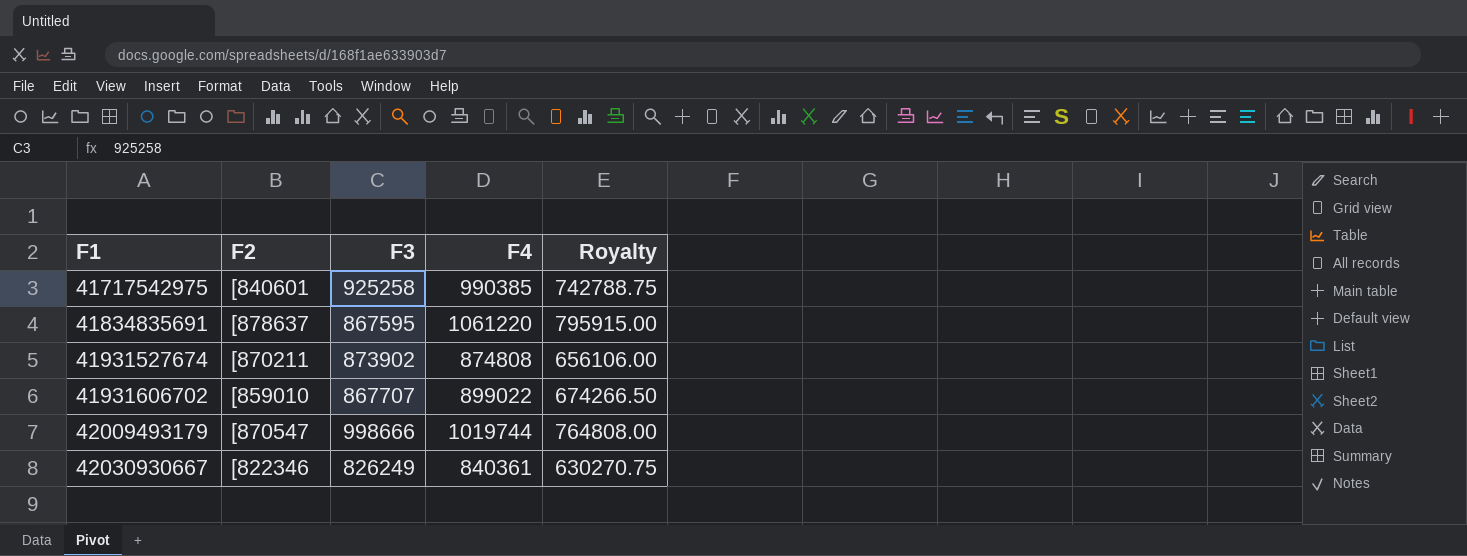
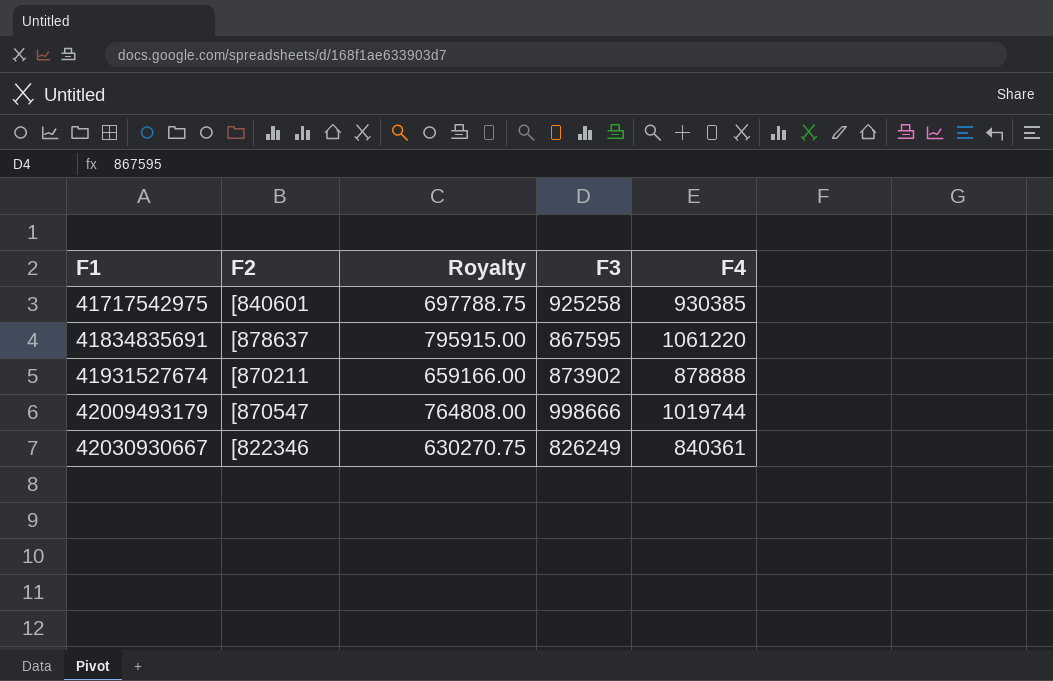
column Royalty | position: 5 -> 3
row 41931606702: [859010 | 867707 | 899022 | 674266.50 -> none
41717542975 | Royalty: 742788.75 -> 697788.75
41717542975 | F4: 990385 -> 930385
41931527674 | Royalty: 656106.00 -> 659166.00
41931527674 | F4: 874808 -> 878888

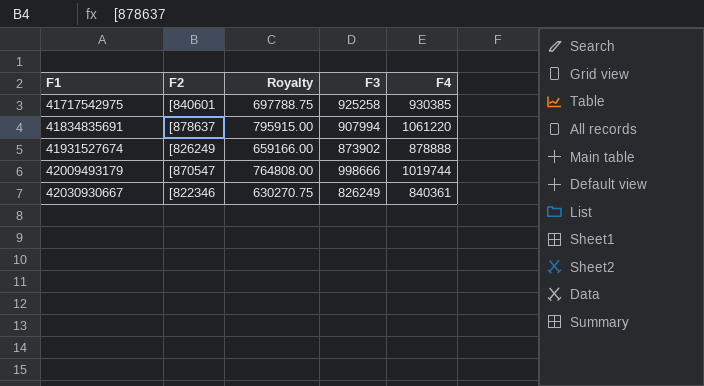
41834835691 | F3: 867595 -> 907994
41931527674 | F2: [870211 -> [826249

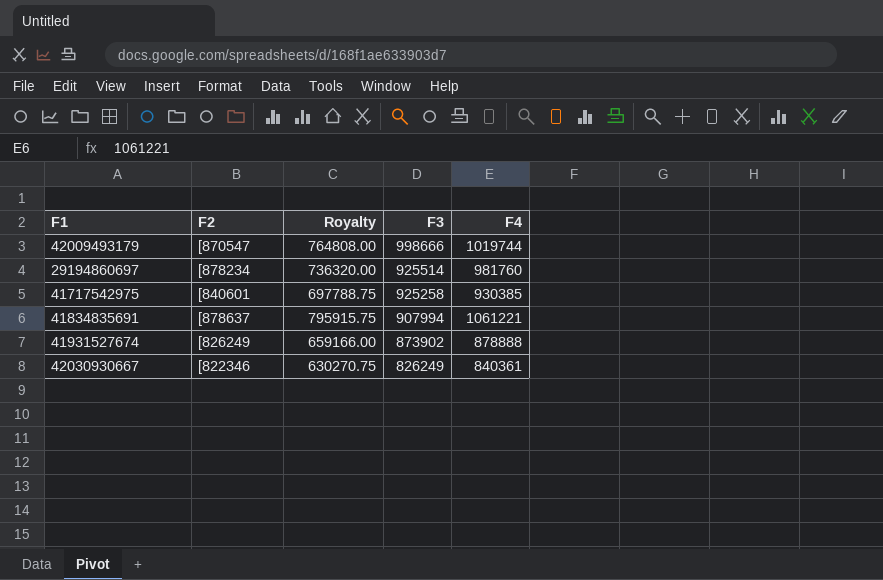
row order: F1 ascending -> F3 descending
row 29194860697: none -> [878234 | 736320.00 | 925514 | 981760
41834835691 | Royalty: 795915.00 -> 795915.75
41834835691 | F4: 1061220 -> 1061221

